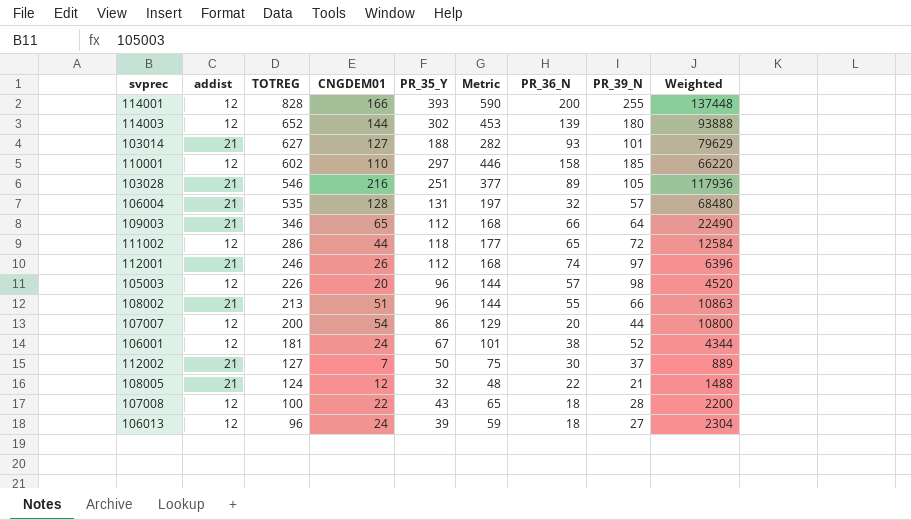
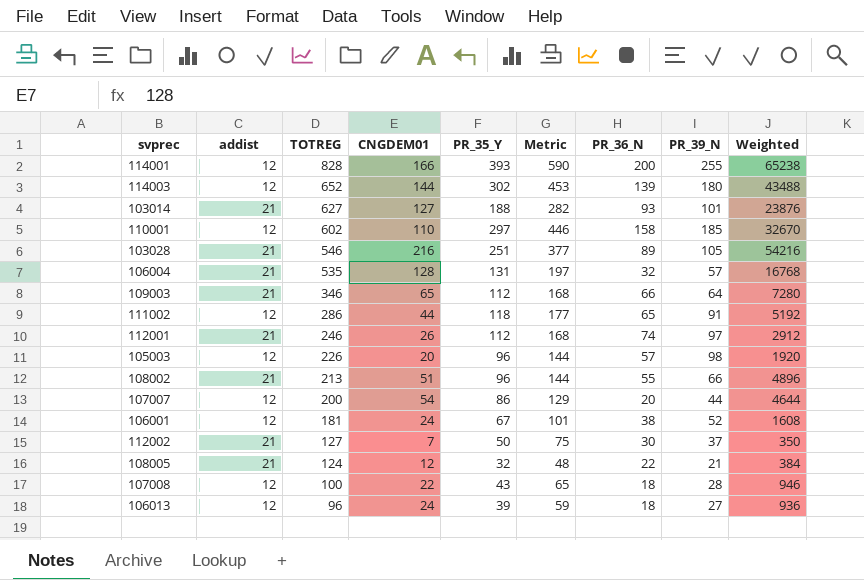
column Weighted | formula: [TOTREG] * [CNGDEM01] -> [CNGDEM01] * [PR_35_Y]
111002 | PR_39_N: 72 -> 91

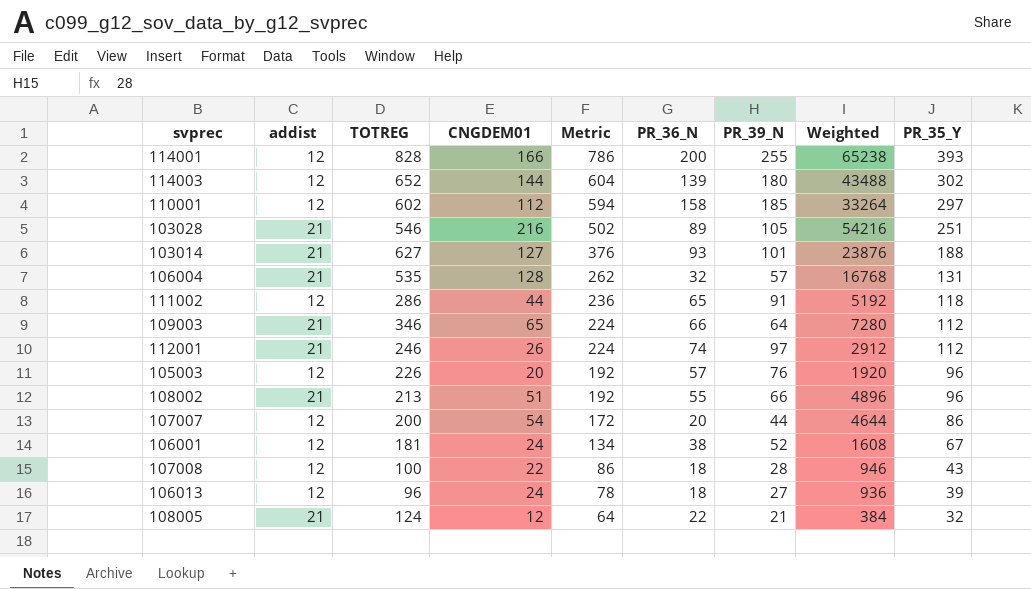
row order: TOTREG descending -> Metric descending
column Metric | formula: [PR_35_Y] * 1.5 -> [PR_35_Y] * 2
column PR_35_Y | position: 5 -> 9
row 112002: 21 | 127 | 7 | 50 | 75 | 30 | 37 | 350 -> none
110001 | CNGDEM01: 110 -> 112
110001 | Weighted: 32670 -> 33264
105003 | PR_39_N: 98 -> 76

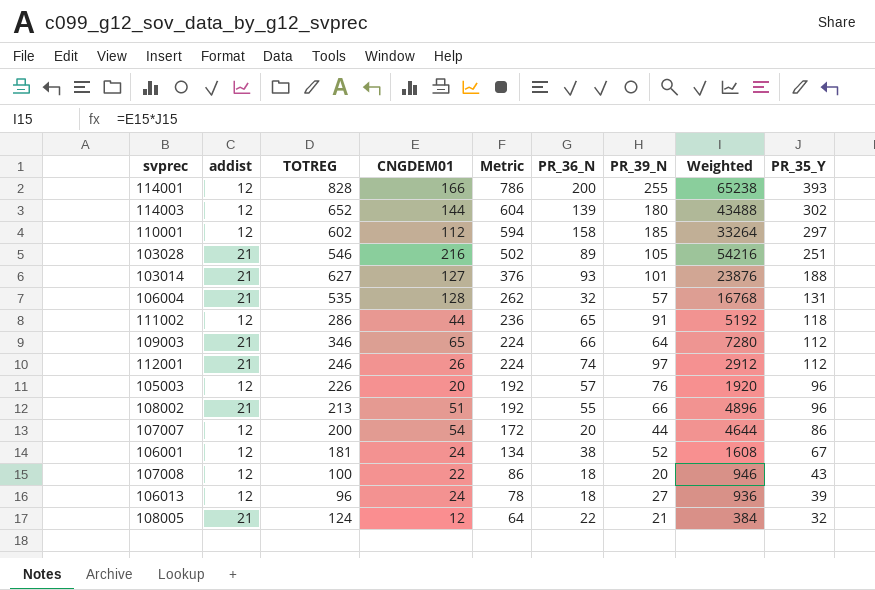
107008 | PR_39_N: 28 -> 20

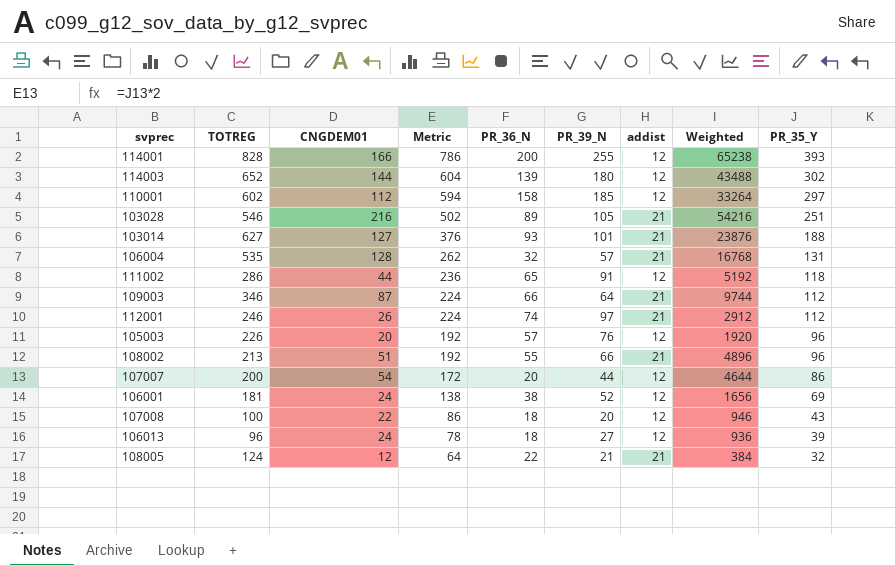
column addist | position: 2 -> 7
109003 | CNGDEM01: 65 -> 87
109003 | Weighted: 7280 -> 9744
106001 | Metric: 134 -> 138
106001 | Weighted: 1608 -> 1656
106001 | PR_35_Y: 67 -> 69

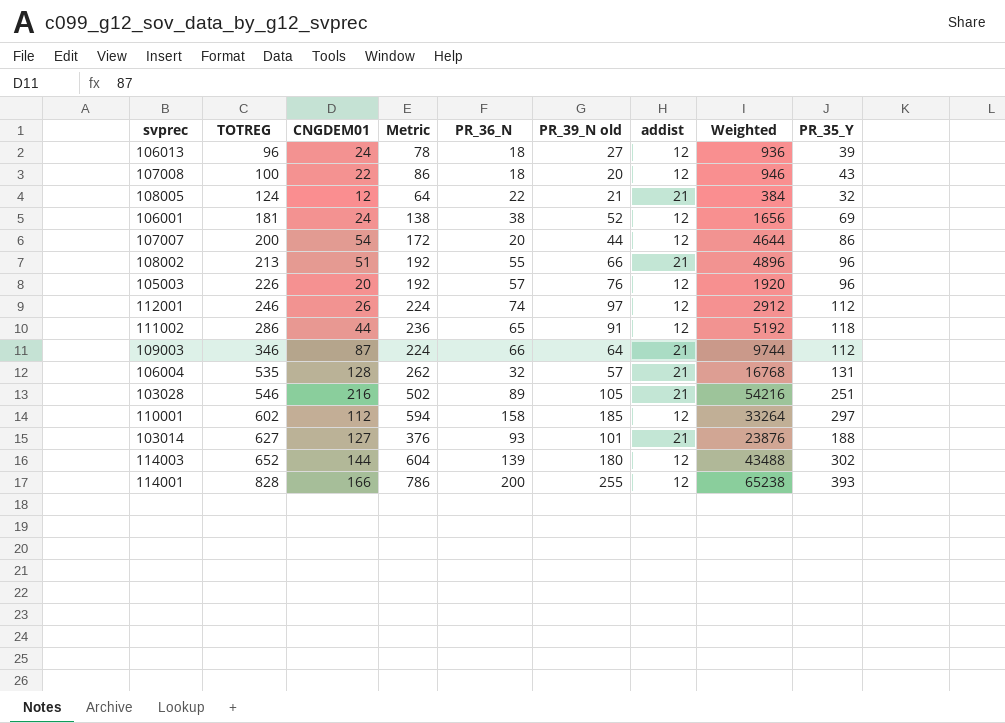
row order: Metric descending -> TOTREG ascending
column name: PR_39_N -> PR_39_N old
112001 | addist: 21 -> 12

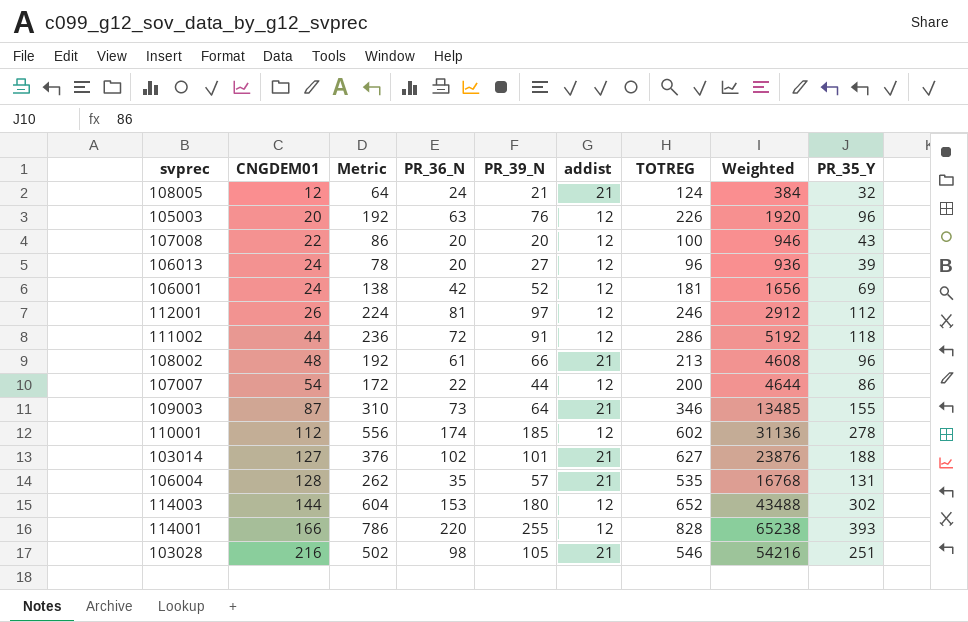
row order: TOTREG ascending -> CNGDEM01 ascending
column name: PR_39_N old -> PR_39_N
column TOTREG | position: 2 -> 7
108005 | PR_36_N: 22 -> 24
105003 | PR_36_N: 57 -> 63
107008 | PR_36_N: 18 -> 20
106013 | PR_36_N: 18 -> 20
106001 | PR_36_N: 38 -> 42
112001 | PR_36_N: 74 -> 81
111002 | PR_36_N: 65 -> 72
108002 | CNGDEM01: 51 -> 48
108002 | PR_36_N: 55 -> 61
108002 | Weighted: 4896 -> 4608
107007 | PR_36_N: 20 -> 22
109003 | Metric: 224 -> 310
109003 | PR_36_N: 66 -> 73
109003 | Weighted: 9744 -> 13485
109003 | PR_35_Y: 112 -> 155
110001 | Metric: 594 -> 556
110001 | PR_36_N: 158 -> 174
110001 | Weighted: 33264 -> 31136
110001 | PR_35_Y: 297 -> 278
103014 | PR_36_N: 93 -> 102
106004 | PR_36_N: 32 -> 35
114003 | PR_36_N: 139 -> 153
114001 | PR_36_N: 200 -> 220
103028 | PR_36_N: 89 -> 98

